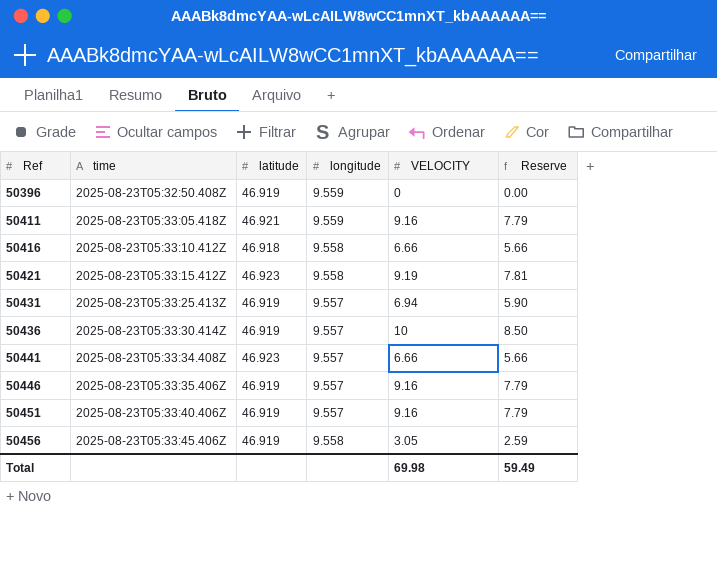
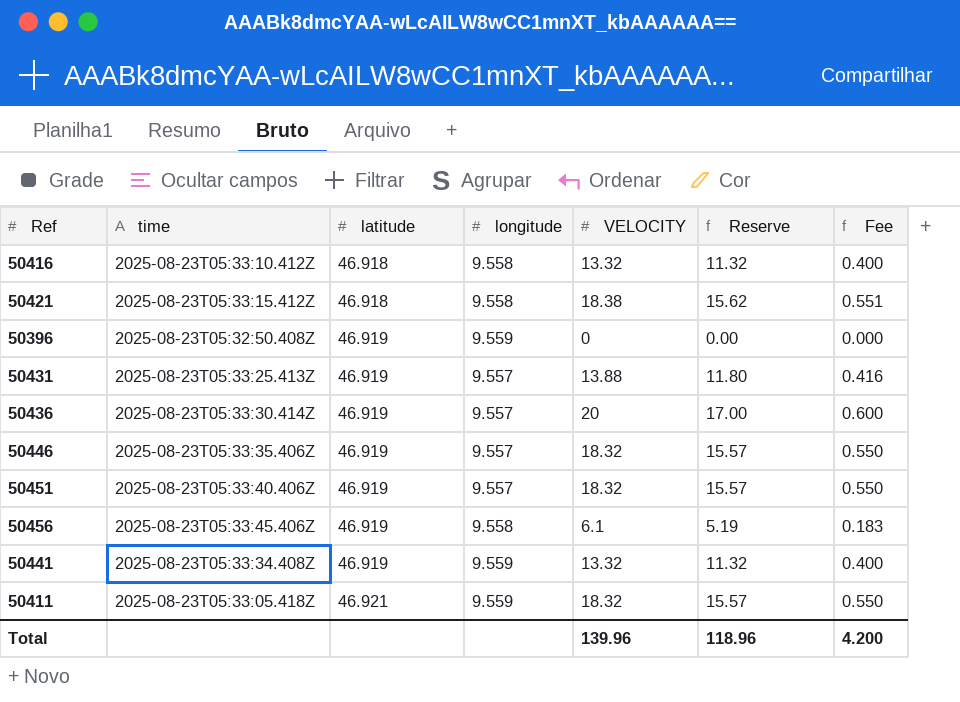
row order: Ref ascending -> latitude ascending
column Fee | formula: none -> [VELOCITY] * 0.03
50416 | VELOCITY: 6.66 -> 13.32
50416 | Reserve: 5.66 -> 11.32
50421 | latitude: 46.923 -> 46.918
50421 | VELOCITY: 9.19 -> 18.38
50421 | Reserve: 7.81 -> 15.62
50431 | VELOCITY: 6.94 -> 13.88
50431 | Reserve: 5.90 -> 11.80
50436 | VELOCITY: 10 -> 20
50436 | Reserve: 8.50 -> 17.00
50446 | VELOCITY: 9.16 -> 18.32
50446 | Reserve: 7.79 -> 15.57
50451 | VELOCITY: 9.16 -> 18.32
50451 | Reserve: 7.79 -> 15.57
50456 | VELOCITY: 3.05 -> 6.1
50456 | Reserve: 2.59 -> 5.19
50441 | latitude: 46.923 -> 46.919
50441 | longitude: 9.557 -> 9.559
50441 | VELOCITY: 6.66 -> 13.32
50441 | Reserve: 5.66 -> 11.32
50411 | VELOCITY: 9.16 -> 18.32
50411 | Reserve: 7.79 -> 15.57
Total | VELOCITY: 69.98 -> 139.96
Total | Reserve: 59.49 -> 118.96

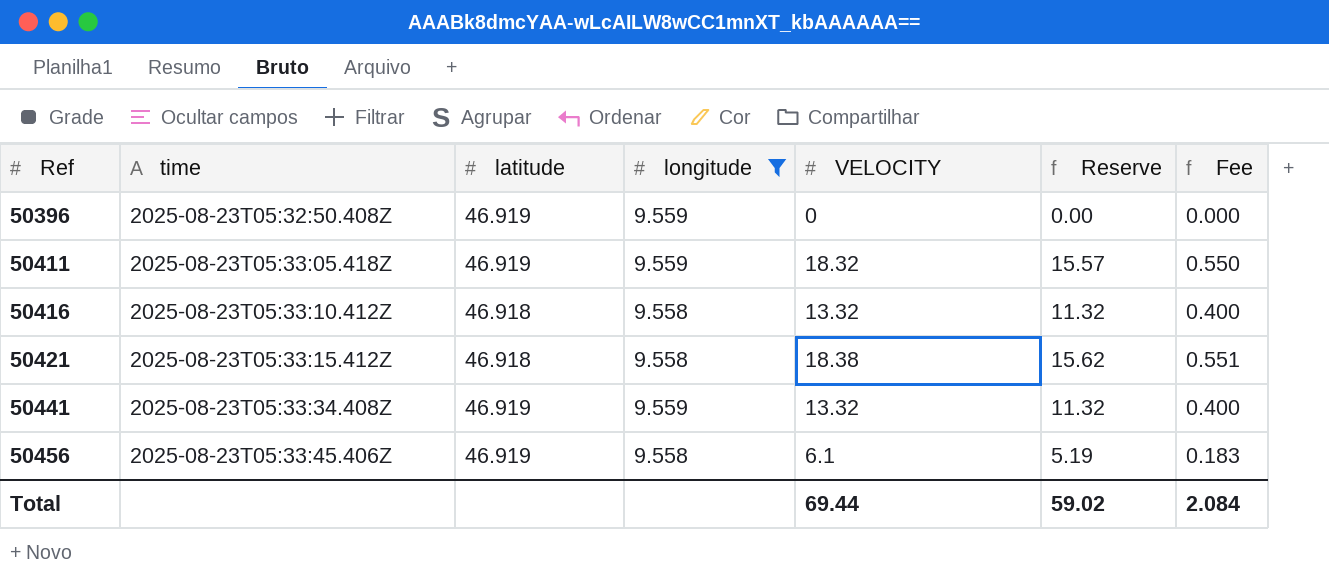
filter: none -> longitude != 9.557
row order: latitude ascending -> Ref ascending
50411 | latitude: 46.921 -> 46.919
Total | VELOCITY: 139.96 -> 69.44
Total | Reserve: 118.96 -> 59.02
Total | Fee: 4.200 -> 2.084

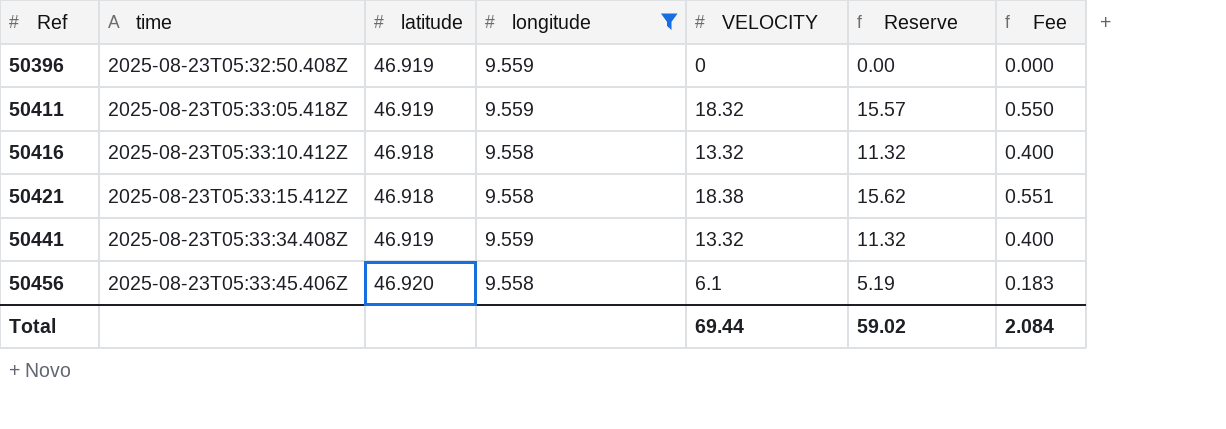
50456 | latitude: 46.919 -> 46.920

